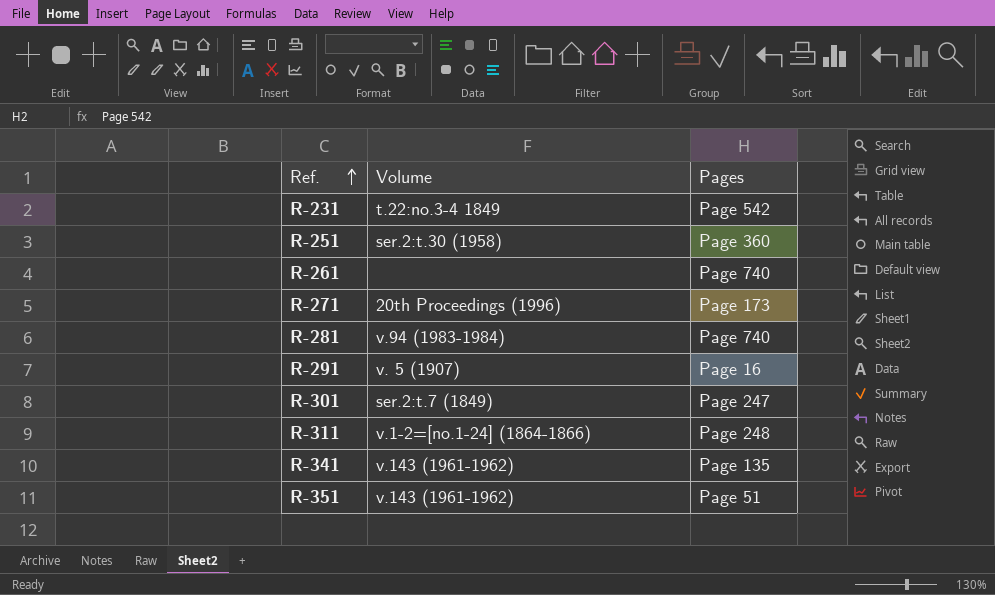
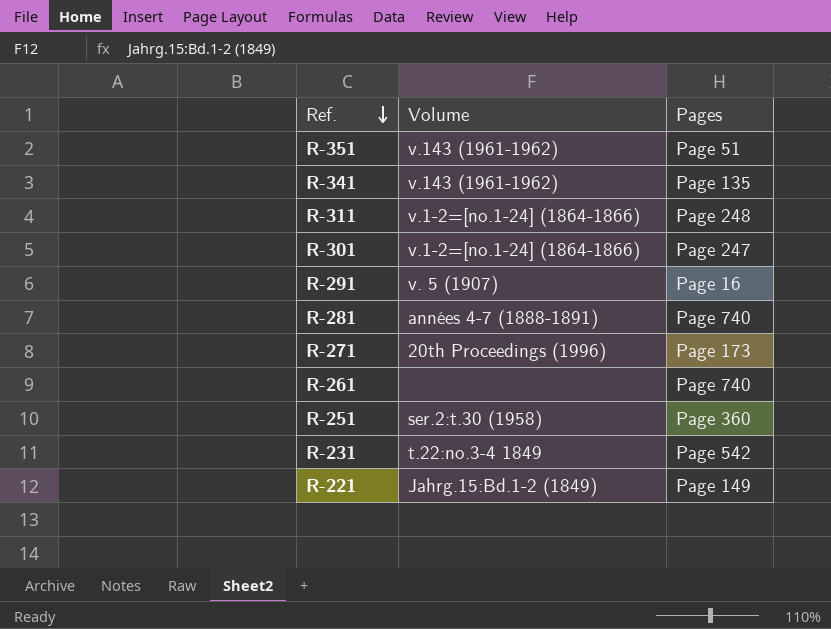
row order: Ref. ascending -> Ref. descending
R-301 | Volume: ser.2:t.7 (1849) -> v.1-2=[no.1-24] (1864-1866)
R-281 | Volume: v.94 (1983-1984) -> années 4-7 (1888-1891)
row R-221: none -> Jahrg.15:Bd.1-2 (1849) | Page 149

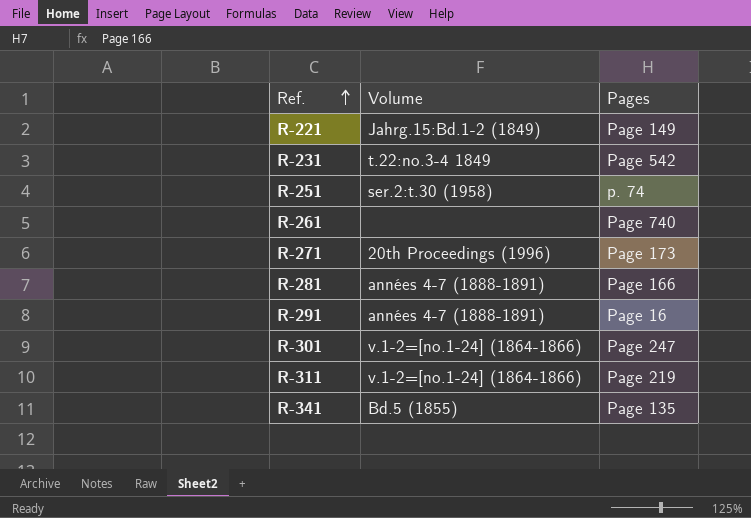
row order: Ref. descending -> Ref. ascending
row R-351: v.143 (1961-1962) | Page 51 -> none
R-251 | Pages: Page 360 -> p. 74
R-281 | Pages: Page 740 -> Page 166
R-291 | Volume: v. 5 (1907) -> années 4-7 (1888-1891)
R-311 | Pages: Page 248 -> Page 219
R-341 | Volume: v.143 (1961-1962) -> Bd.5 (1855)

